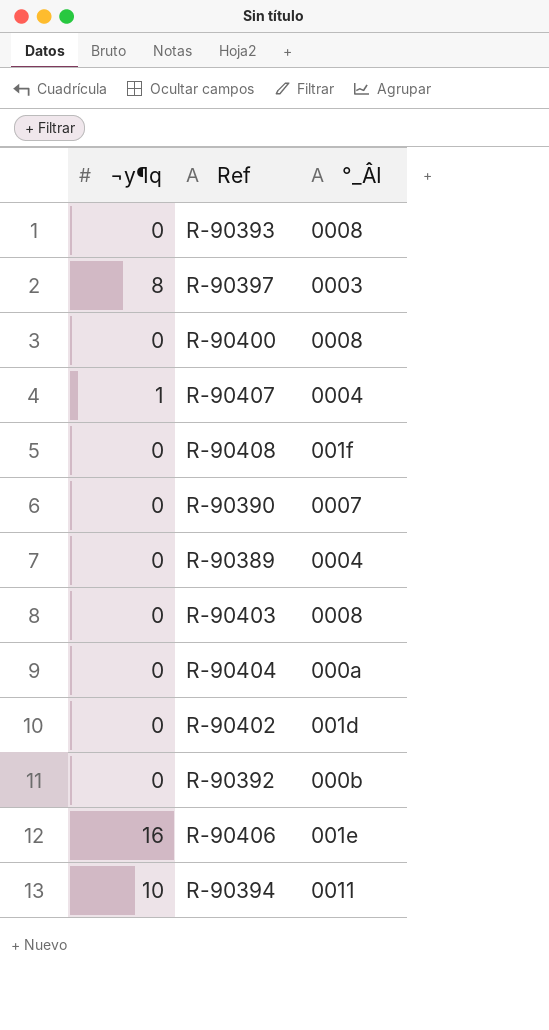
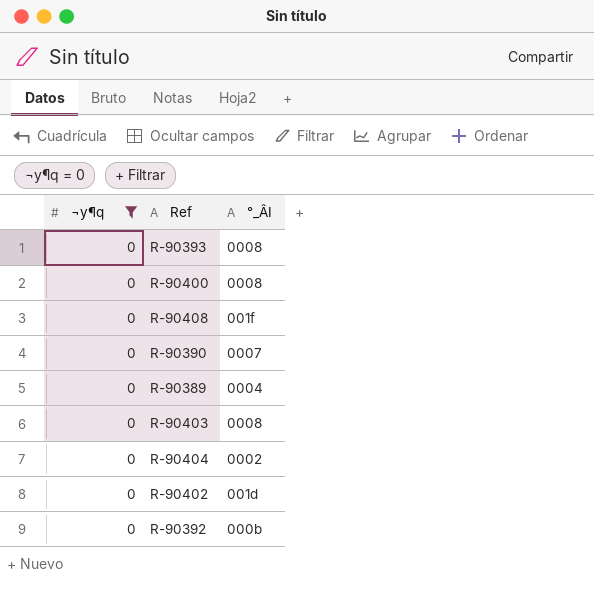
filter: none -> ¬y¶q = 0
R-90404 | °_ÂI: 000a -> 0002

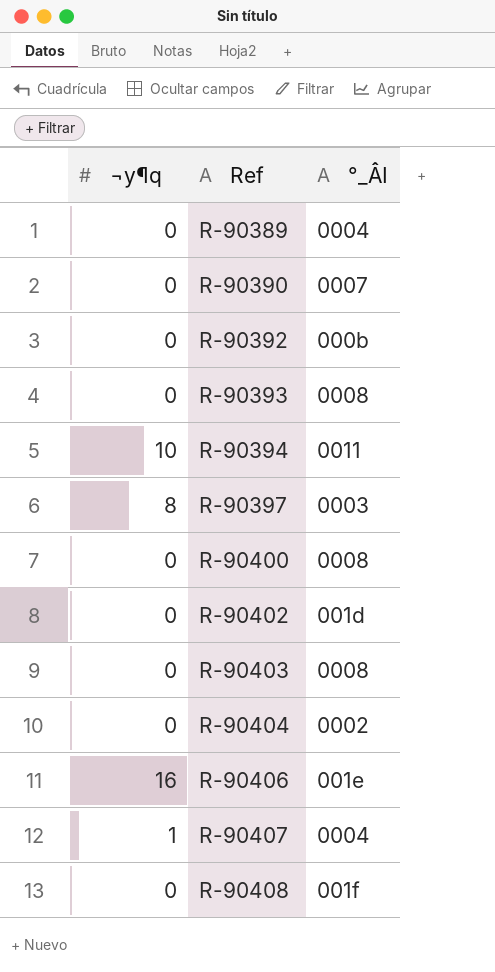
filter: ¬y¶q = 0 -> none
row order: none -> Ref ascending

